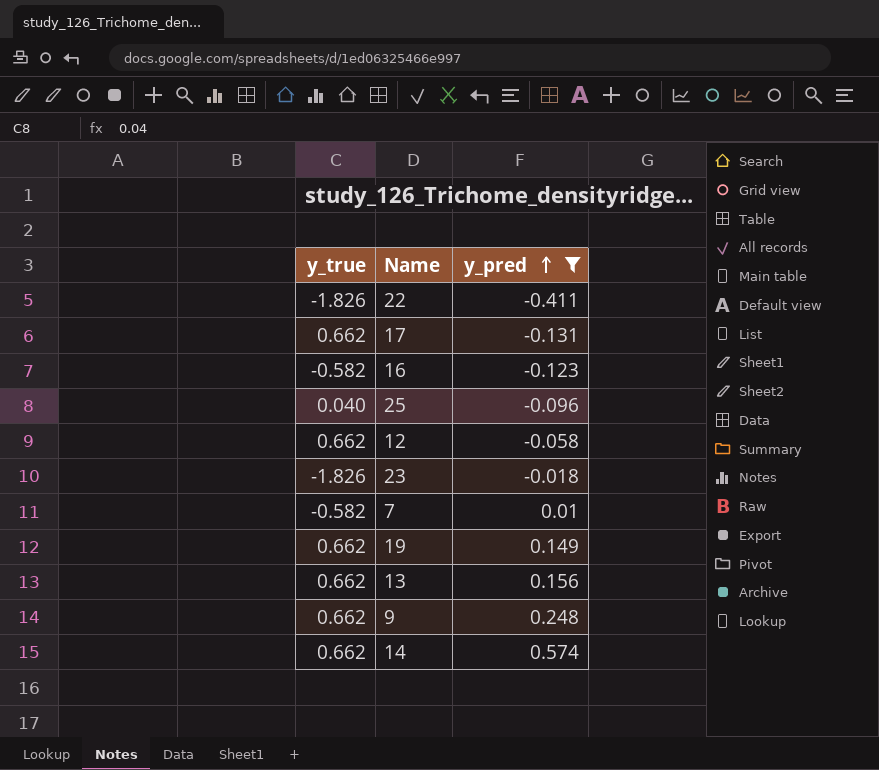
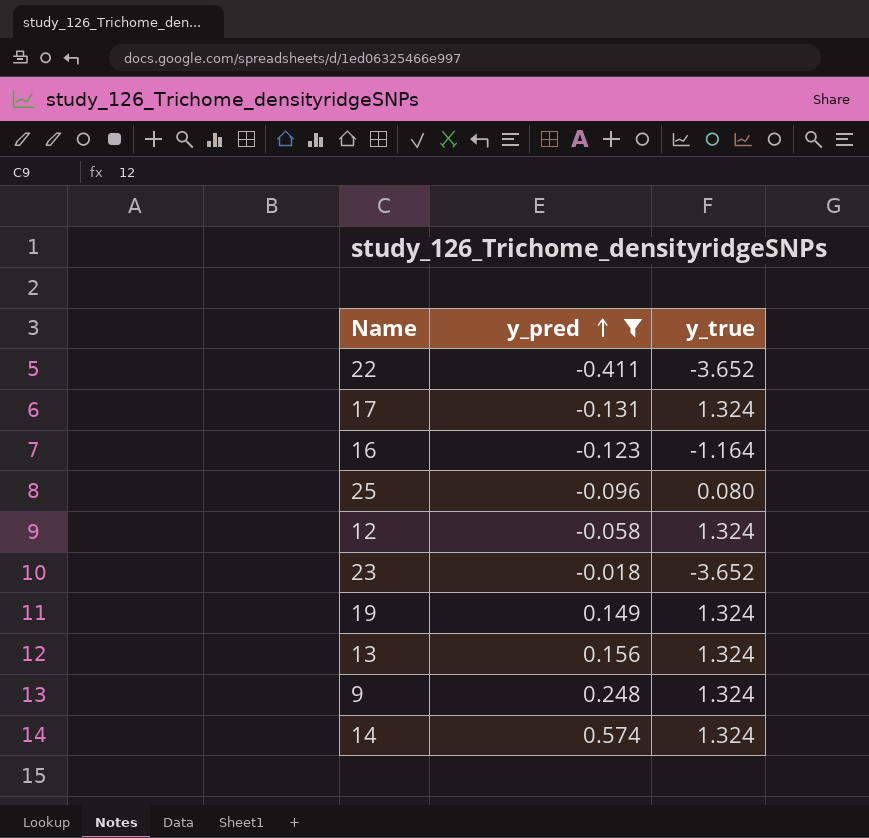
column y_true | position: 1 -> 3
row 7: -0.582 | 0.01 -> none
22 | y_true: -1.826 -> -3.652
17 | y_true: 0.662 -> 1.324
16 | y_true: -0.582 -> -1.164
25 | y_true: 0.040 -> 0.080
12 | y_true: 0.662 -> 1.324
23 | y_true: -1.826 -> -3.652
19 | y_true: 0.662 -> 1.324
13 | y_true: 0.662 -> 1.324
9 | y_true: 0.662 -> 1.324
14 | y_true: 0.662 -> 1.324

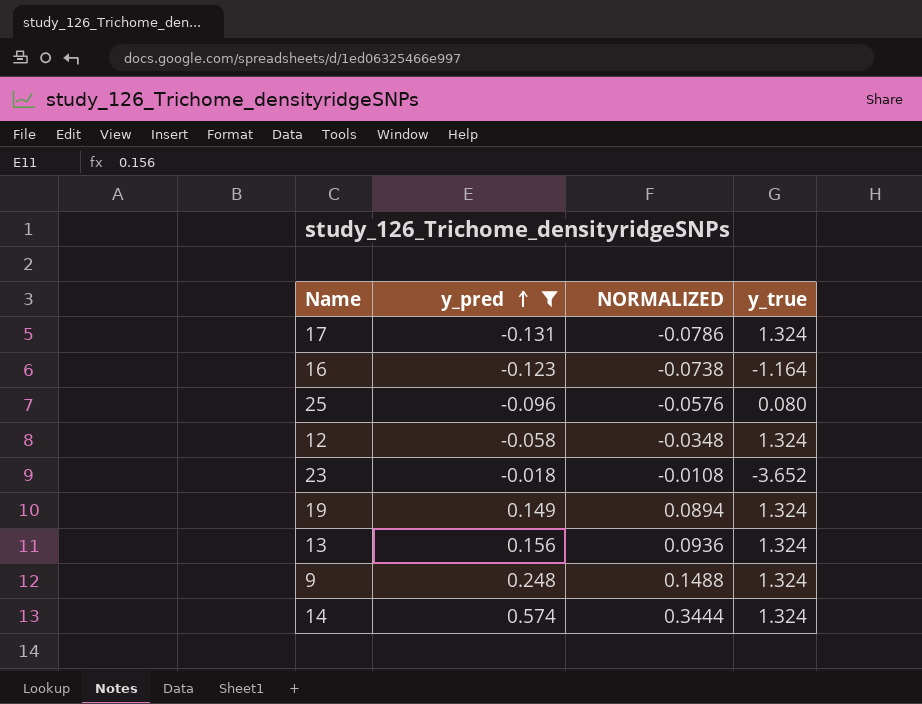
column NORMALIZED | formula: none -> [y_pred] * 0.6
row 22: -0.411 | -3.652 -> none

